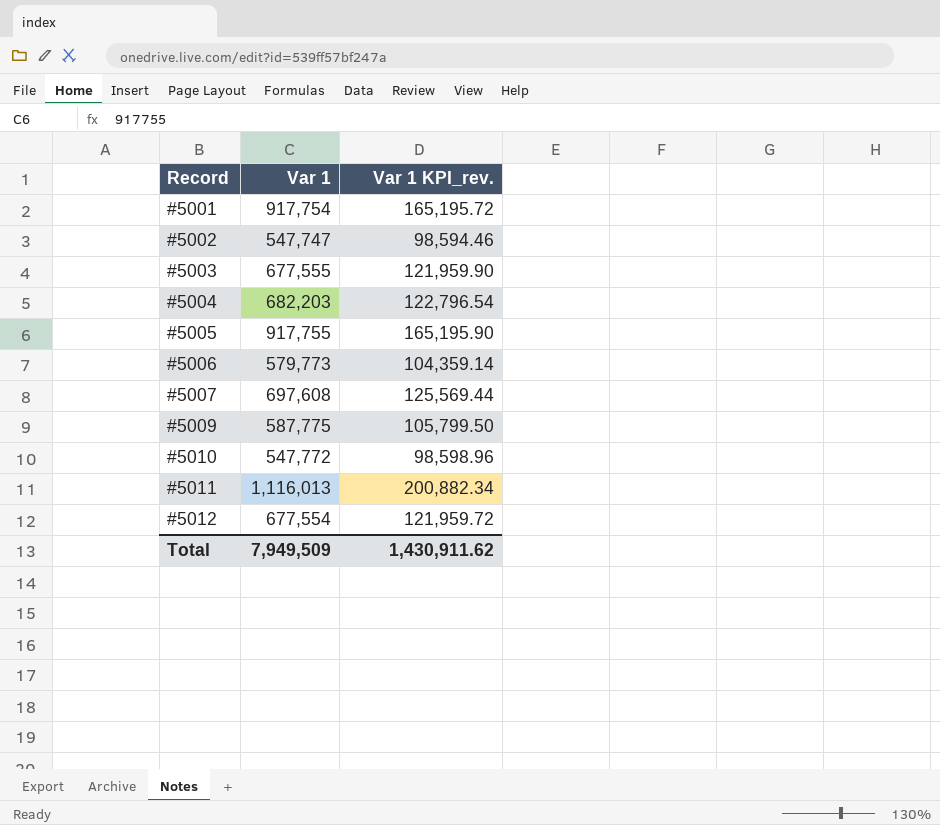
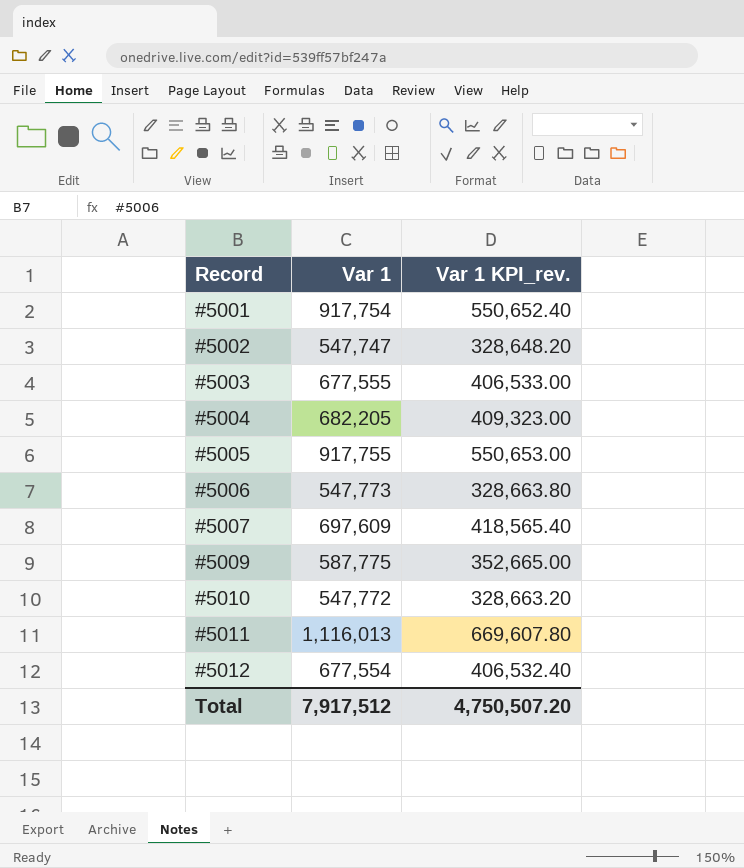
column Var 1 KPI_rev. | formula: [Var 1] * 0.18 -> [Var 1] * 0.6
#5004 | Var 1: 682,203 -> 682,205
#5006 | Var 1: 579,773 -> 547,773
#5007 | Var 1: 697,608 -> 697,609
Total | Var 1: 7,949,509 -> 7,917,512
Total | Var 1 KPI_rev.: 1,430,911.62 -> 4,750,507.20

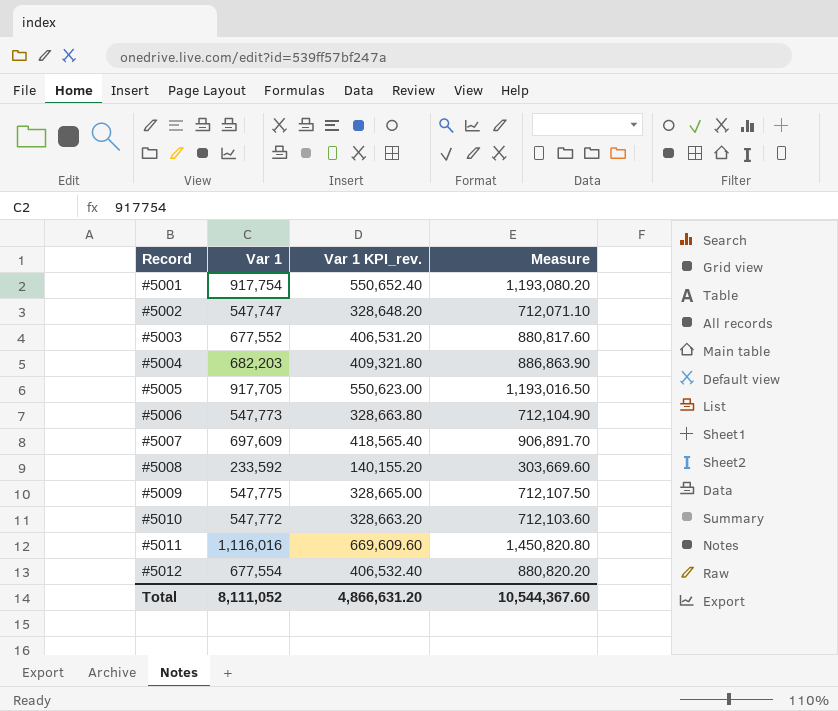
column Measure | formula: none -> [Var 1] * 1.3
#5003 | Var 1: 677,555 -> 677,552
#5003 | Var 1 KPI_rev.: 406,533.00 -> 406,531.20
#5004 | Var 1: 682,205 -> 682,203
#5004 | Var 1 KPI_rev.: 409,323.00 -> 409,321.80
#5005 | Var 1: 917,755 -> 917,705
#5005 | Var 1 KPI_rev.: 550,653.00 -> 550,623.00
row #5008: none -> 233,592 | 140,155.20 | 303,669.60
#5009 | Var 1: 587,775 -> 547,775
#5009 | Var 1 KPI_rev.: 352,665.00 -> 328,665.00
#5011 | Var 1: 1,116,013 -> 1,116,016
#5011 | Var 1 KPI_rev.: 669,607.80 -> 669,609.60
Total | Var 1: 7,917,512 -> 8,111,052
Total | Var 1 KPI_rev.: 4,750,507.20 -> 4,866,631.20

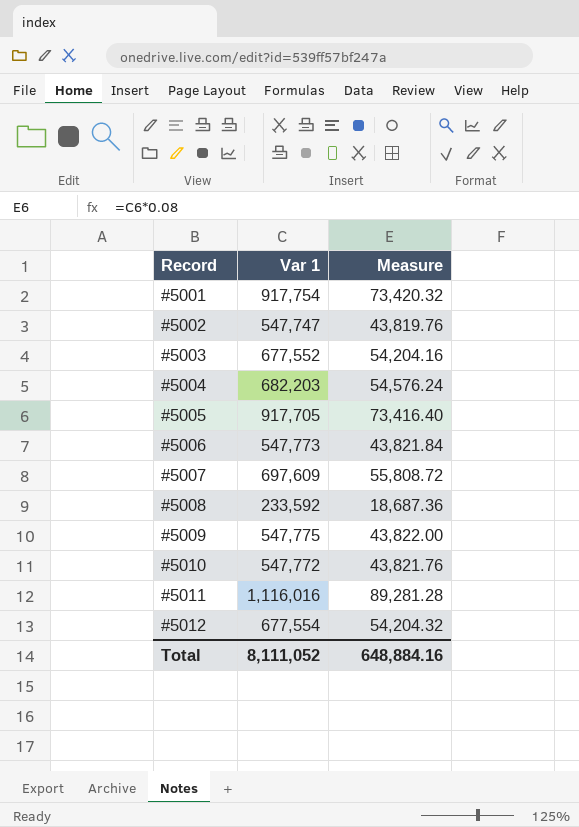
column Var 1 KPI_rev. | formula: [Var 1] * 0.6 -> none
column Measure | formula: [Var 1] * 1.3 -> [Var 1] * 0.08
Total | Measure: 10,544,367.60 -> 648,884.16

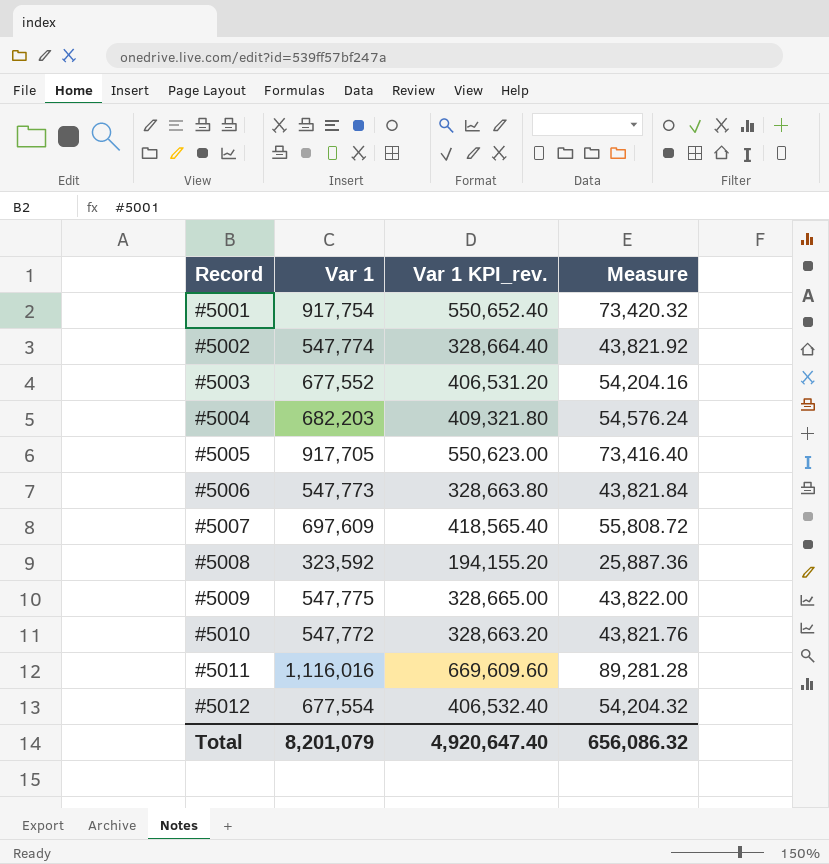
column Var 1 KPI_rev. | formula: none -> [Var 1] * 0.6
#5002 | Var 1: 547,747 -> 547,774
#5002 | Measure: 43,819.76 -> 43,821.92
#5008 | Var 1: 233,592 -> 323,592
#5008 | Measure: 18,687.36 -> 25,887.36
Total | Var 1: 8,111,052 -> 8,201,079
Total | Measure: 648,884.16 -> 656,086.32

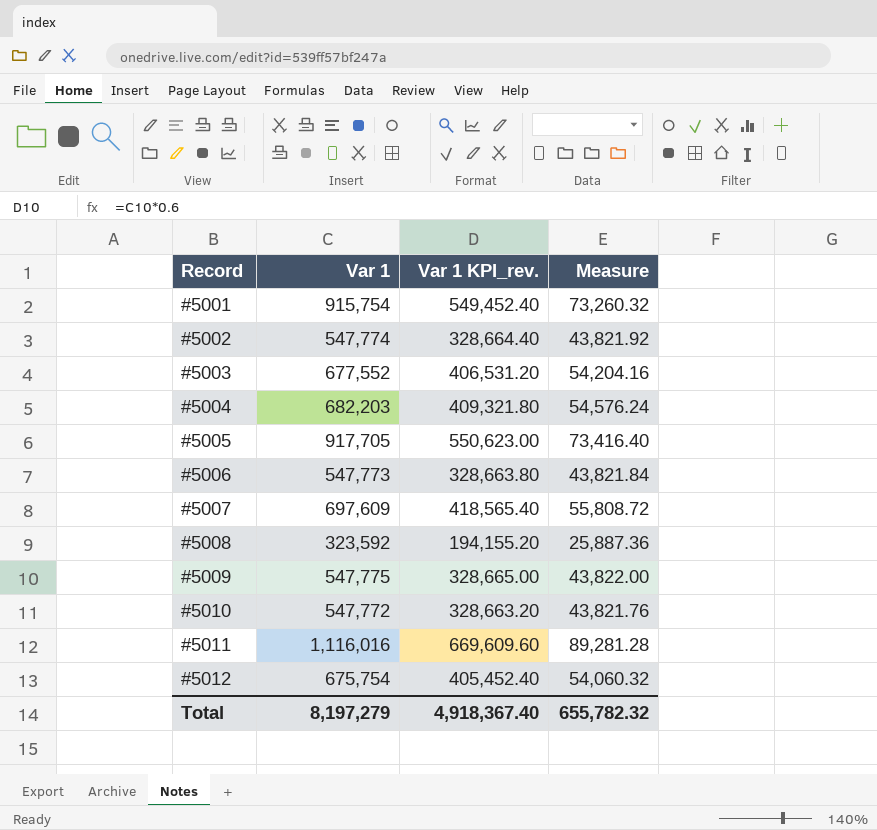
#5001 | Var 1: 917,754 -> 915,754
#5001 | Var 1 KPI_rev.: 550,652.40 -> 549,452.40
#5001 | Measure: 73,420.32 -> 73,260.32
#5012 | Var 1: 677,554 -> 675,754
#5012 | Var 1 KPI_rev.: 406,532.40 -> 405,452.40
#5012 | Measure: 54,204.32 -> 54,060.32
Total | Var 1: 8,201,079 -> 8,197,279
Total | Var 1 KPI_rev.: 4,920,647.40 -> 4,918,367.40
Total | Measure: 656,086.32 -> 655,782.32

